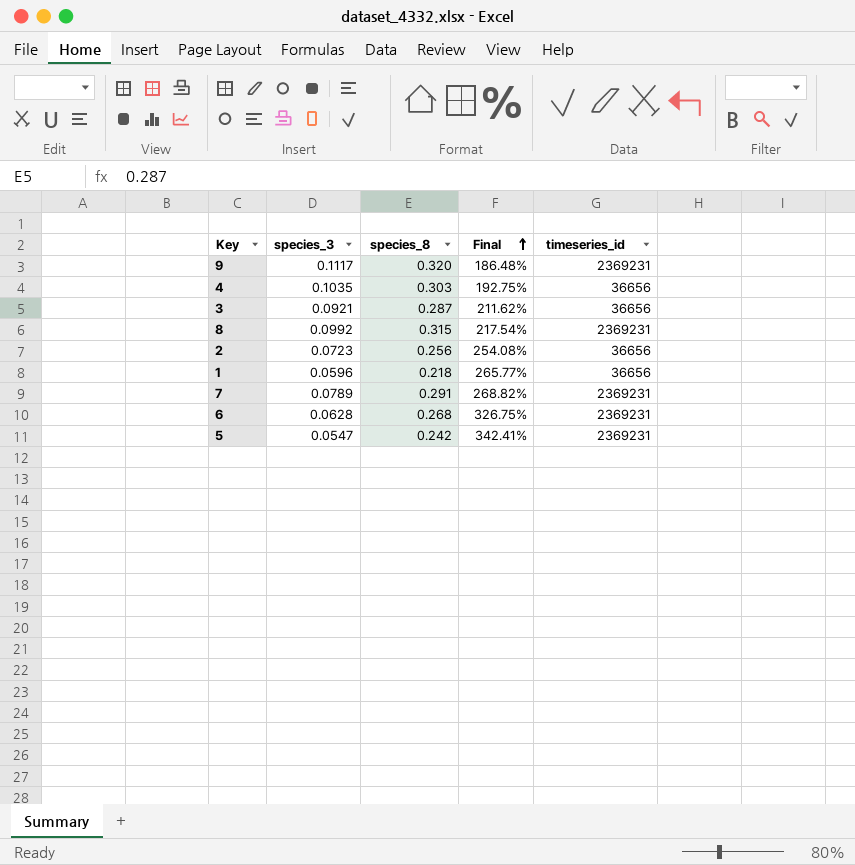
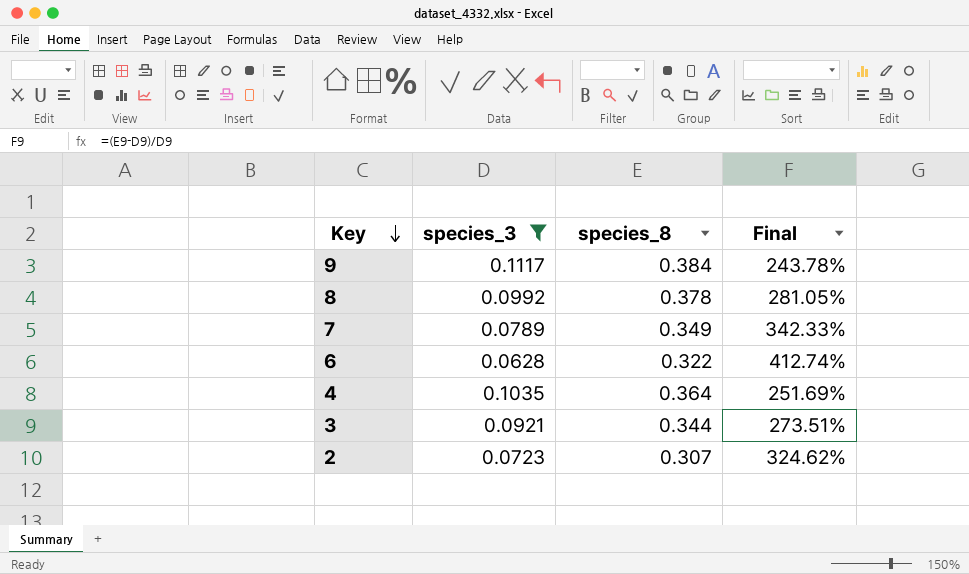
filter: none -> species_3 >= 0.0628
row order: Final ascending -> Key descending
column timeseries_id | position: 5 -> none
9 | species_8: 0.320 -> 0.384
9 | Final: 186.48% -> 243.78%
8 | species_8: 0.315 -> 0.378
8 | Final: 217.54% -> 281.05%
7 | species_8: 0.291 -> 0.349
7 | Final: 268.82% -> 342.33%
6 | species_8: 0.268 -> 0.322
6 | Final: 326.75% -> 412.74%
4 | species_8: 0.303 -> 0.364
4 | Final: 192.75% -> 251.69%
3 | species_8: 0.287 -> 0.344
3 | Final: 211.62% -> 273.51%
2 | species_8: 0.256 -> 0.307
2 | Final: 254.08% -> 324.62%

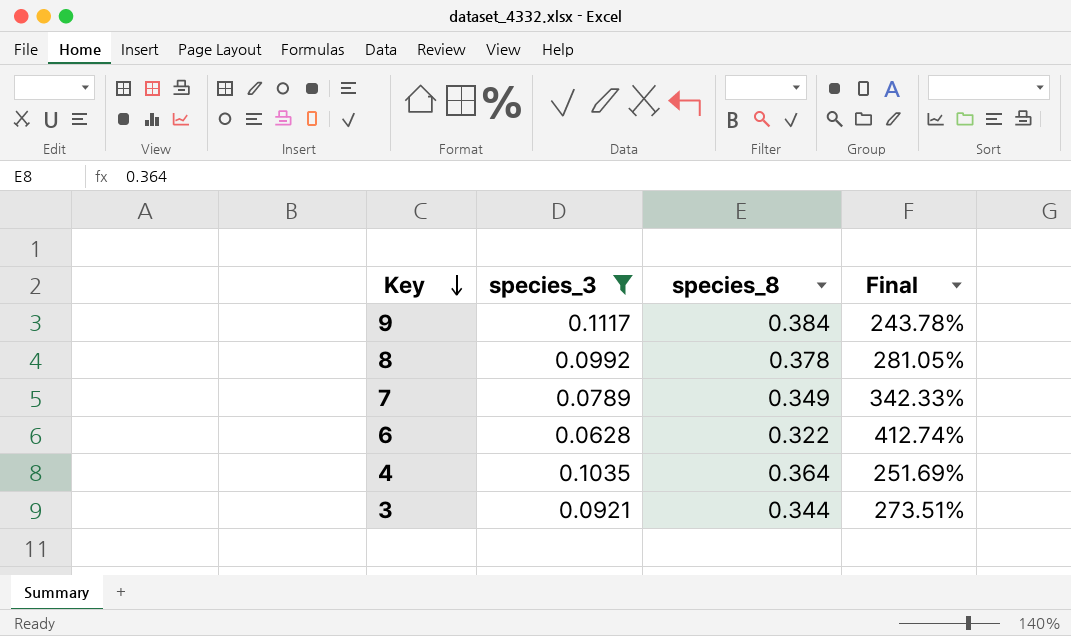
row 2: 0.0723 | 0.307 | 324.62% -> none

